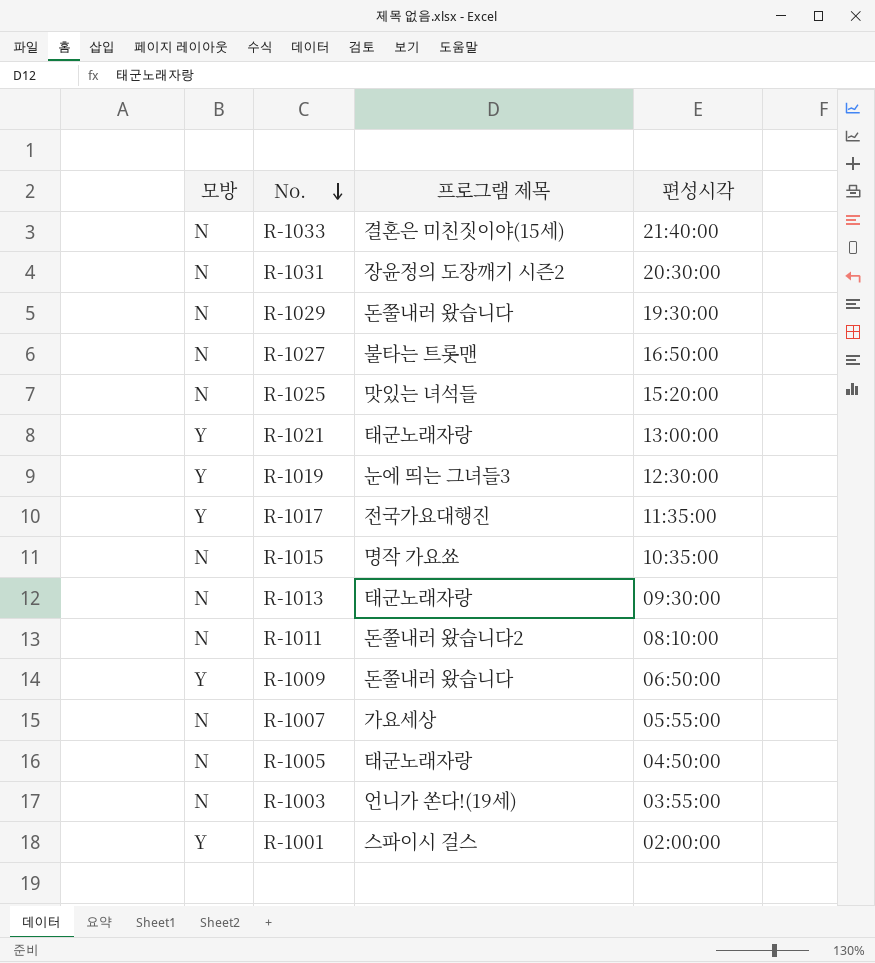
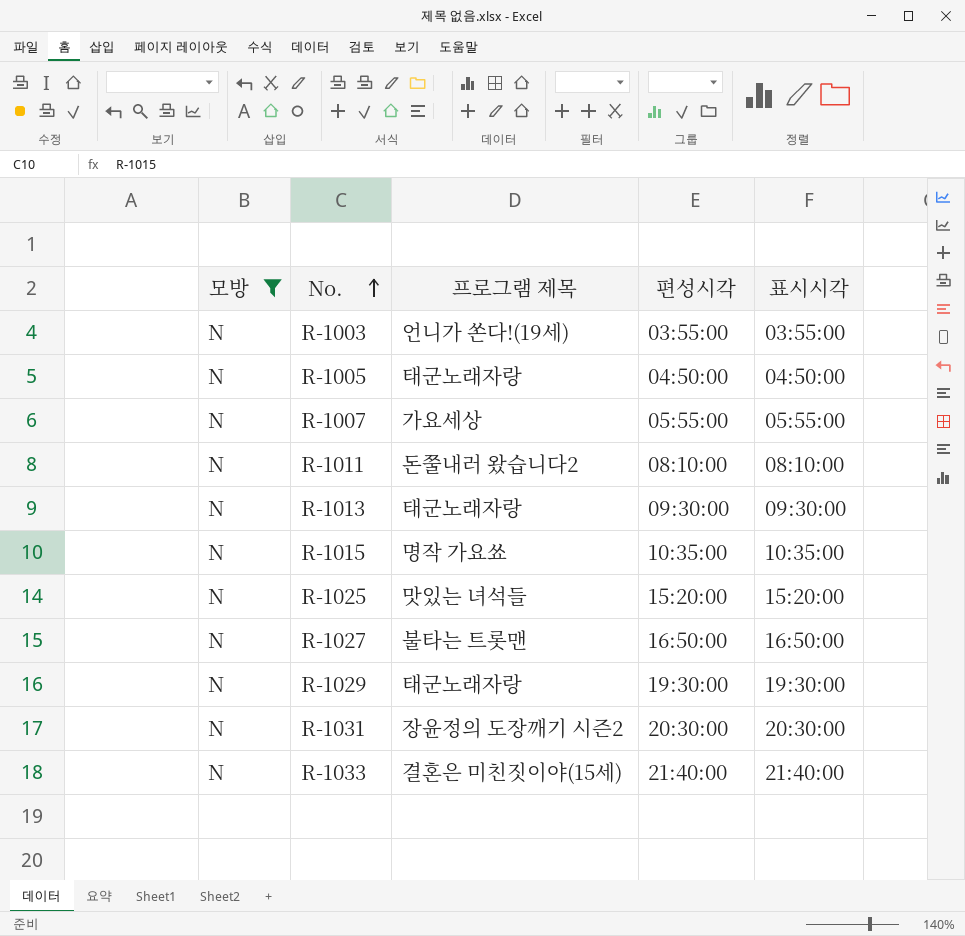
filter: none -> 모방 = N
row order: No. descending -> No. ascending
column 표시시각 | position: none -> 5
R-1029 | 프로그램 제목: 돈쭐내러 왔습니다 -> 태군노래자랑

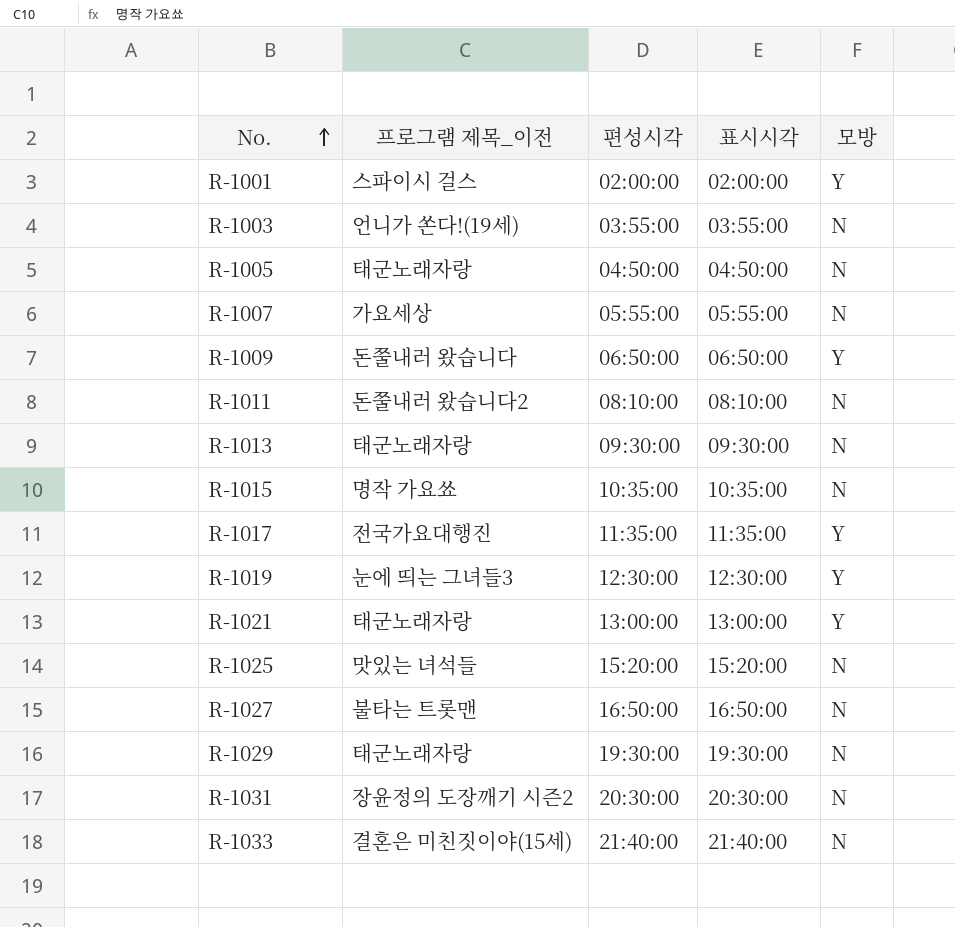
filter: 모방 = N -> none
column name: 프로그램 제목 -> 프로그램 제목_이전
column 모방 | position: 1 -> 5

